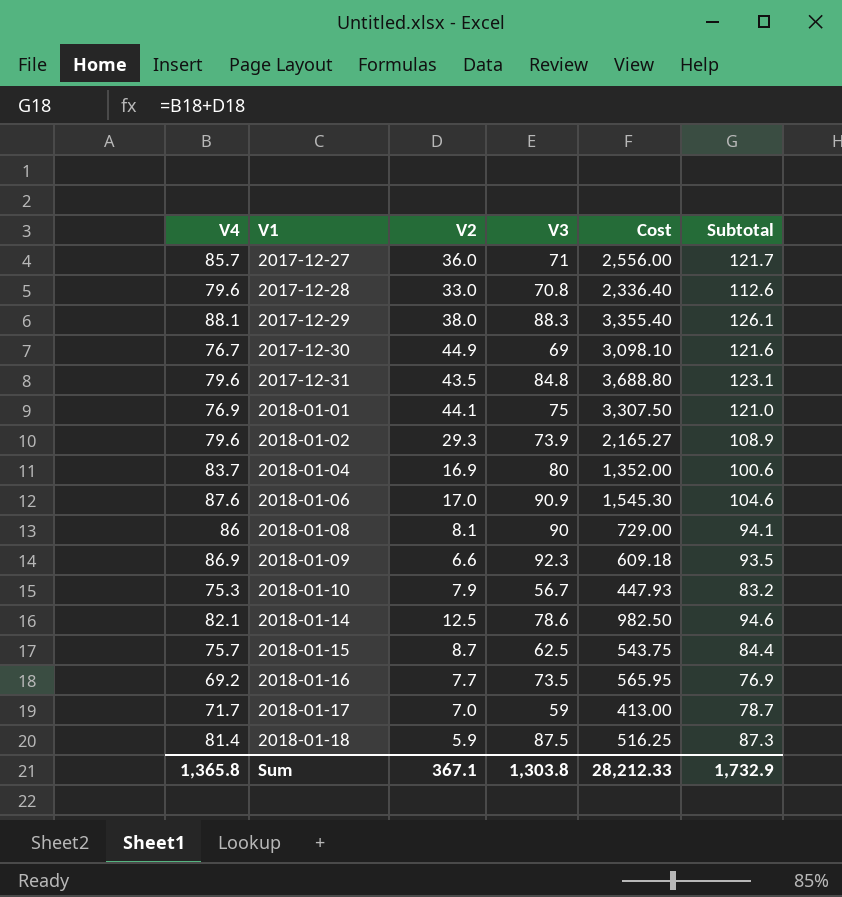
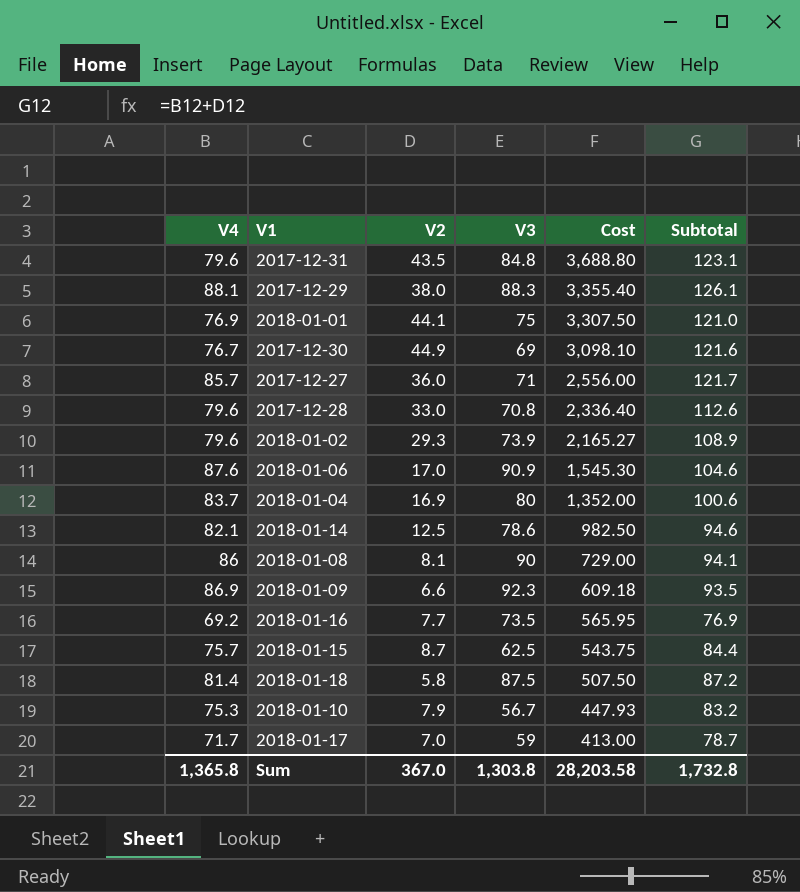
row order: V1 ascending -> Cost descending
2018-01-18 | V2: 5.9 -> 5.8
2018-01-18 | Cost: 516.25 -> 507.50
2018-01-18 | Subtotal: 87.3 -> 87.2
Sum | V2: 367.1 -> 367.0
Sum | Cost: 28,212.33 -> 28,203.58
Sum | Subtotal: 1,732.9 -> 1,732.8

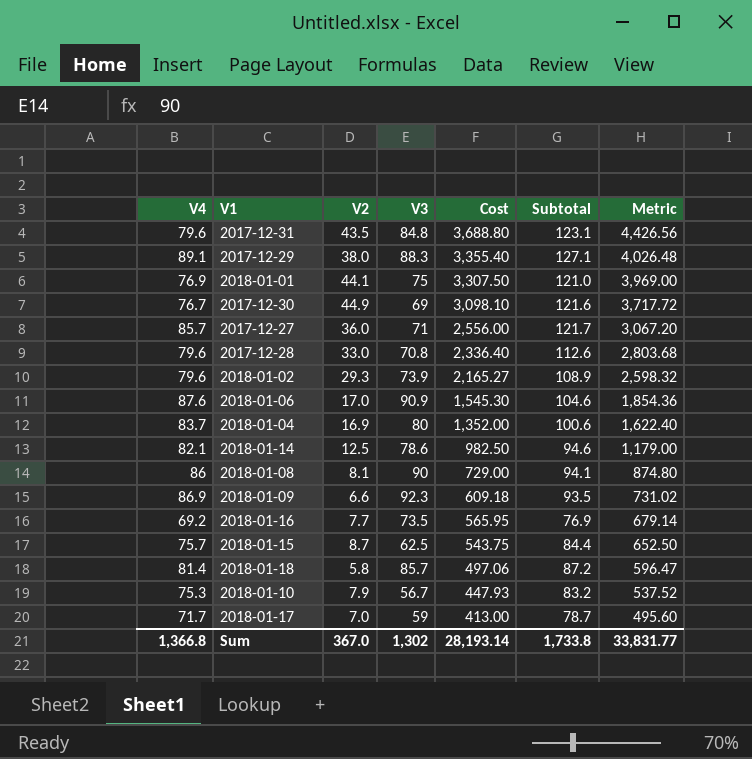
column Metric | formula: none -> [Cost] * 1.2
2017-12-29 | V4: 88.1 -> 89.1
2017-12-29 | Subtotal: 126.1 -> 127.1
2018-01-18 | V3: 87.5 -> 85.7
2018-01-18 | Cost: 507.50 -> 497.06
Sum | V4: 1,365.8 -> 1,366.8
Sum | V3: 1,303.8 -> 1,302
Sum | Cost: 28,203.58 -> 28,193.14
Sum | Subtotal: 1,732.8 -> 1,733.8

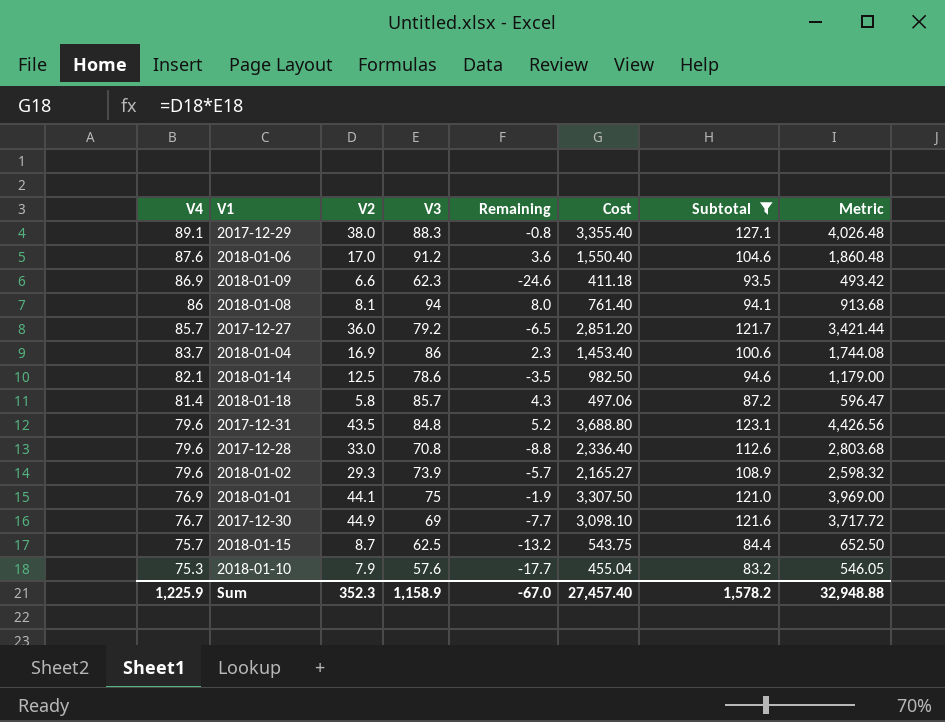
filter: none -> Subtotal >= 83.2
row order: Cost descending -> V4 descending
column Remaining | formula: none -> [V3] - [V4]
2018-01-06 | V3: 90.9 -> 91.2
2018-01-06 | Cost: 1,545.30 -> 1,550.40
2018-01-06 | Metric: 1,854.36 -> 1,860.48
2018-01-09 | V3: 92.3 -> 62.3
2018-01-09 | Cost: 609.18 -> 411.18
2018-01-09 | Metric: 731.02 -> 493.42
2018-01-08 | V3: 90 -> 94
2018-01-08 | Cost: 729.00 -> 761.40
2018-01-08 | Metric: 874.80 -> 913.68
2017-12-27 | V3: 71 -> 79.2
2017-12-27 | Cost: 2,556.00 -> 2,851.20
2017-12-27 | Metric: 3,067.20 -> 3,421.44
2018-01-04 | V3: 80 -> 86
2018-01-04 | Cost: 1,352.00 -> 1,453.40
2018-01-04 | Metric: 1,622.40 -> 1,744.08
2018-01-10 | V3: 56.7 -> 57.6
2018-01-10 | Cost: 447.93 -> 455.04
2018-01-10 | Metric: 537.52 -> 546.05
Sum | V4: 1,366.8 -> 1,225.9
Sum | V2: 367.0 -> 352.3
Sum | V3: 1,302 -> 1,158.9
Sum | Cost: 28,193.14 -> 27,457.40
Sum | Subtotal: 1,733.8 -> 1,578.2
Sum | Metric: 33,831.77 -> 32,948.88

